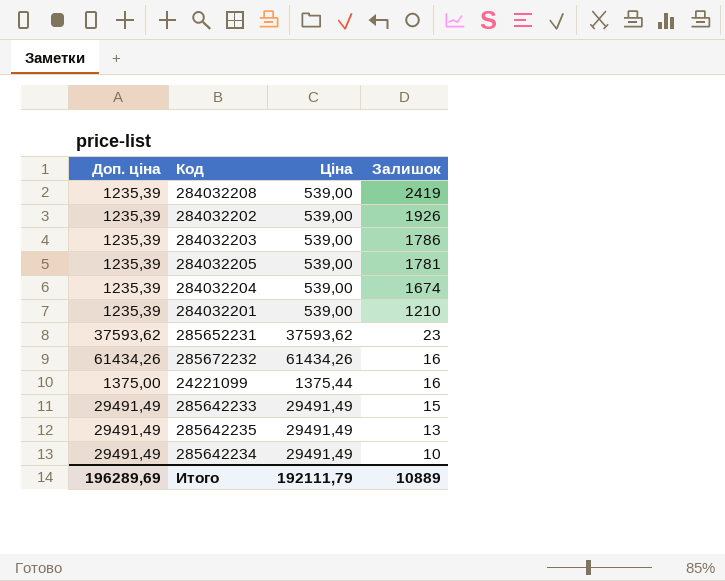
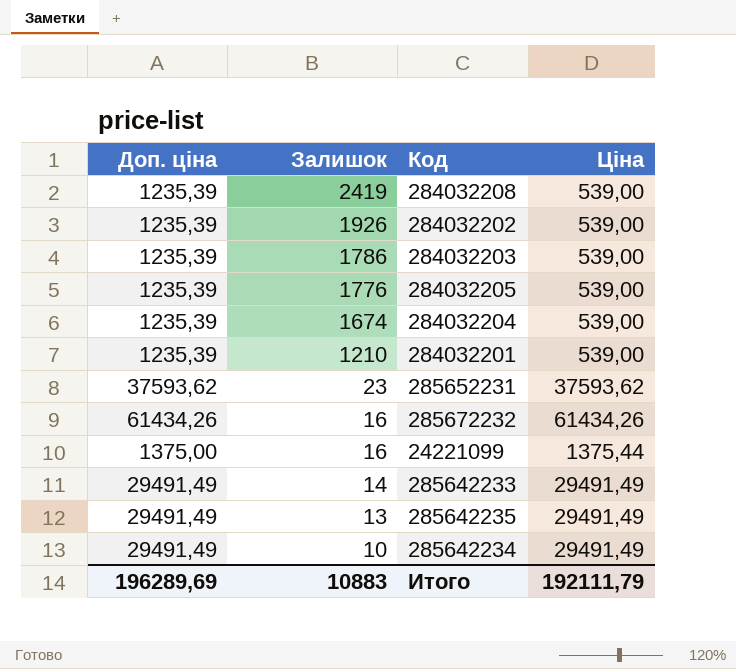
column Залишок | position: 4 -> 2
284032205 | Залишок: 1781 -> 1776
285642233 | Залишок: 15 -> 14
Итого | Залишок: 10889 -> 10883

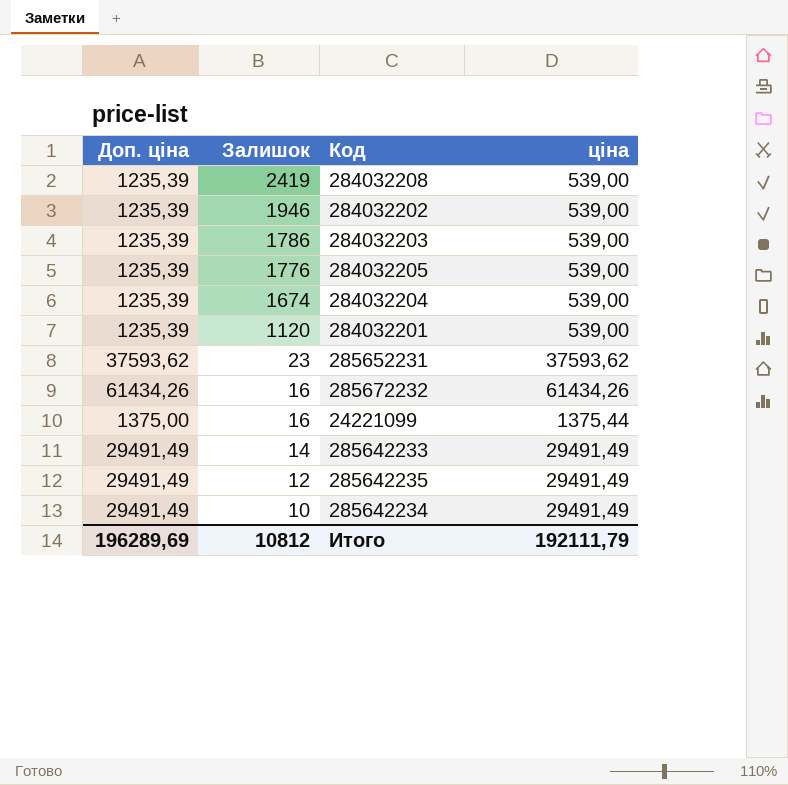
column name: Ціна -> ціна
284032202 | Залишок: 1926 -> 1946
284032201 | Залишок: 1210 -> 1120
285642235 | Залишок: 13 -> 12
Итого | Залишок: 10883 -> 10812

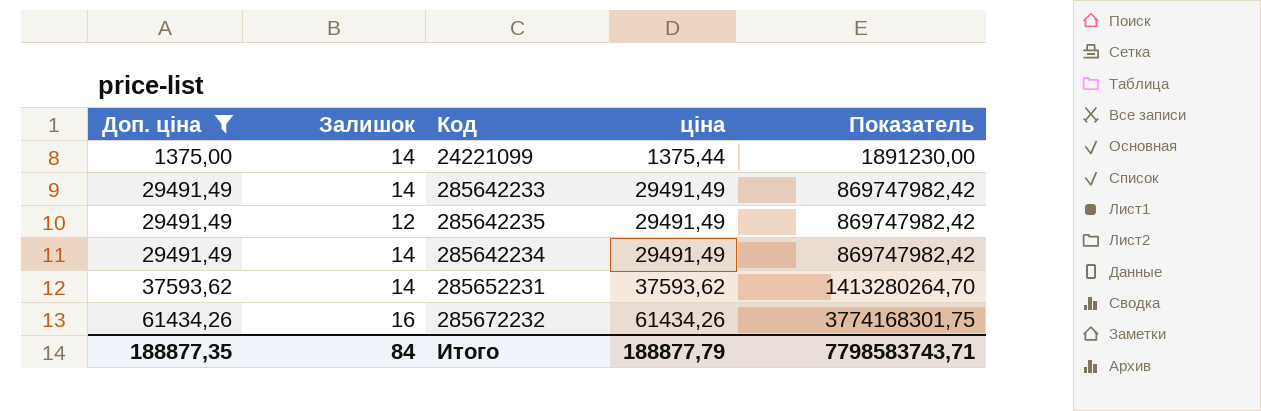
filter: none -> Доп. ціна != 1235,39
row order: Залишок descending -> Доп. ціна ascending
column Показатель | formula: none -> [Доп. ціна] * [ціна]
24221099 | Залишок: 16 -> 14
285642234 | Залишок: 10 -> 14
285652231 | Залишок: 23 -> 14
Итого | Доп. ціна: 196289,69 -> 188877,35
Итого | Залишок: 10812 -> 84
Итого | ціна: 192111,79 -> 188877,79

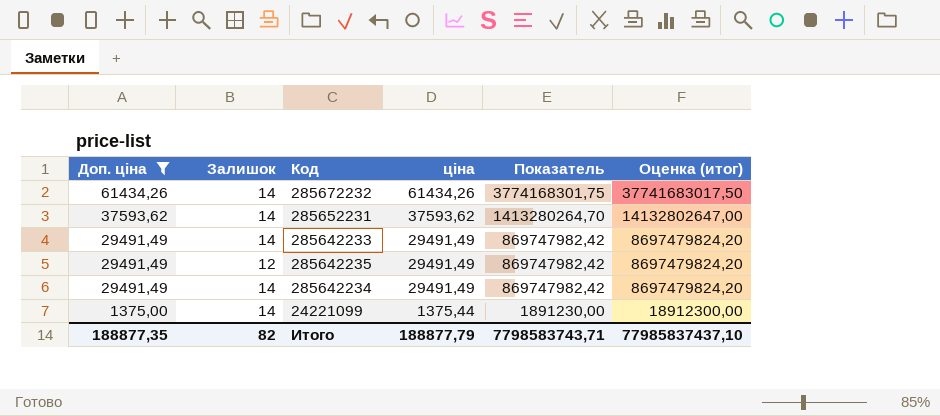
row order: Доп. ціна ascending -> Доп. ціна descending
column Оценка (итог) | formula: none -> [Показатель] * 10
285672232 | Залишок: 16 -> 14
Итого | Залишок: 84 -> 82

